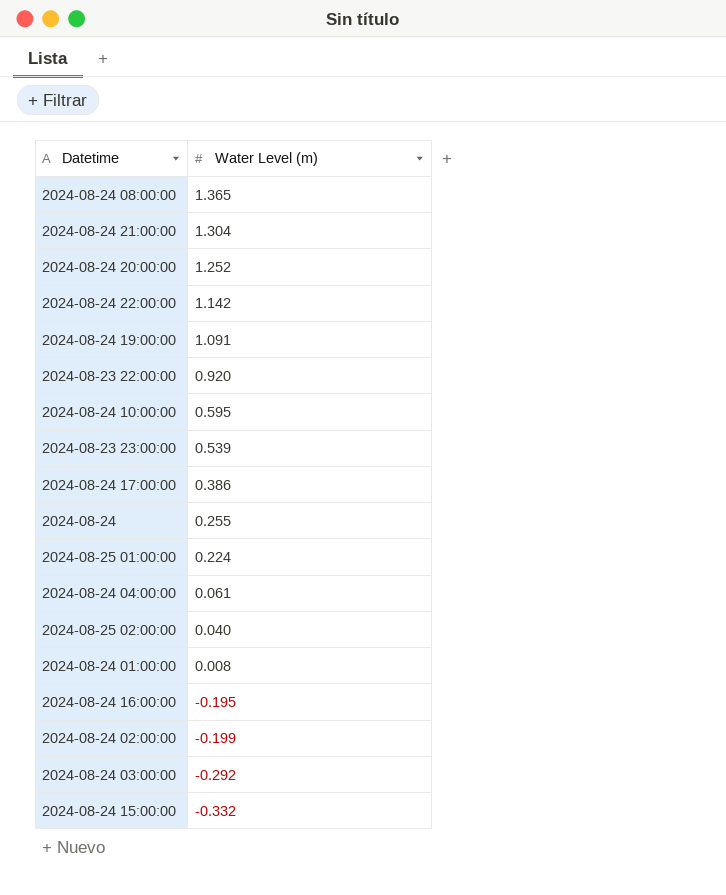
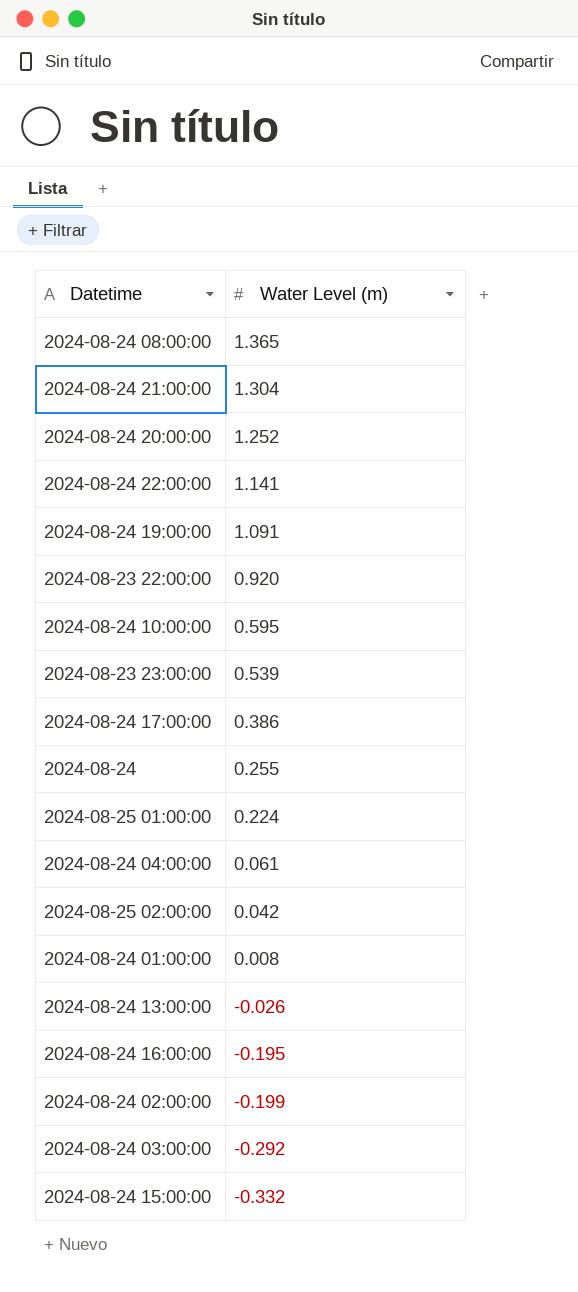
2024-08-24 22:00:00 | Water Level (m): 1.142 -> 1.141
2024-08-25 02:00:00 | Water Level (m): 0.040 -> 0.042
row 2024-08-24 13:00:00: none -> -0.026

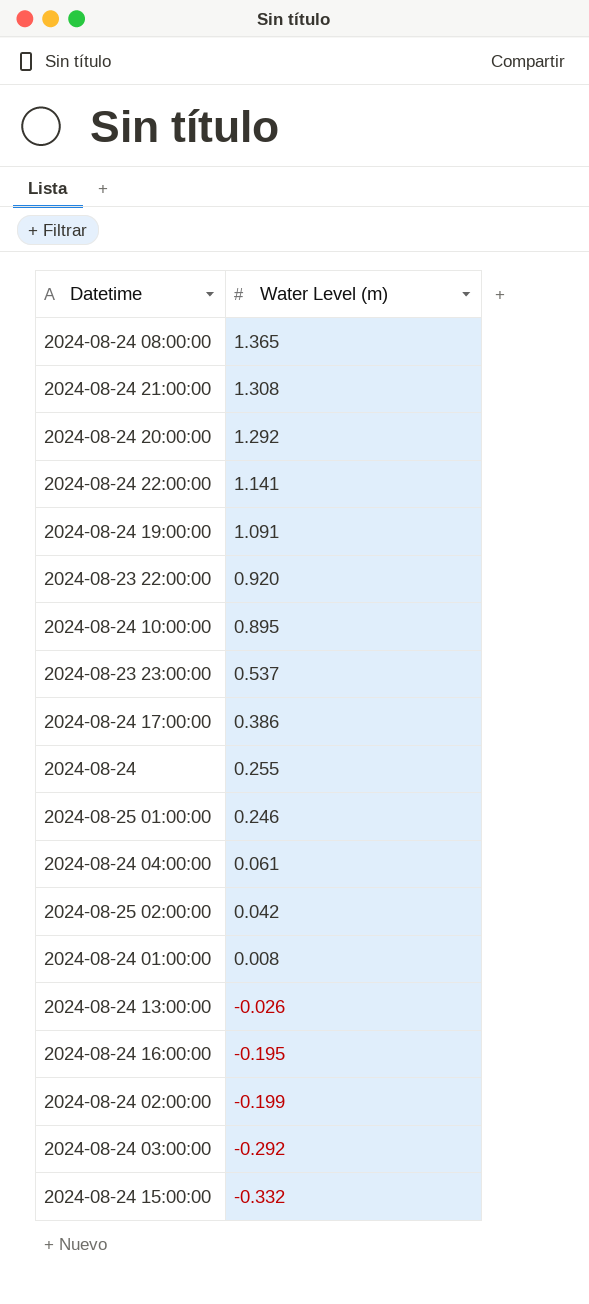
2024-08-24 21:00:00 | Water Level (m): 1.304 -> 1.308
2024-08-24 20:00:00 | Water Level (m): 1.252 -> 1.292
2024-08-24 10:00:00 | Water Level (m): 0.595 -> 0.895
2024-08-23 23:00:00 | Water Level (m): 0.539 -> 0.537
2024-08-25 01:00:00 | Water Level (m): 0.224 -> 0.246

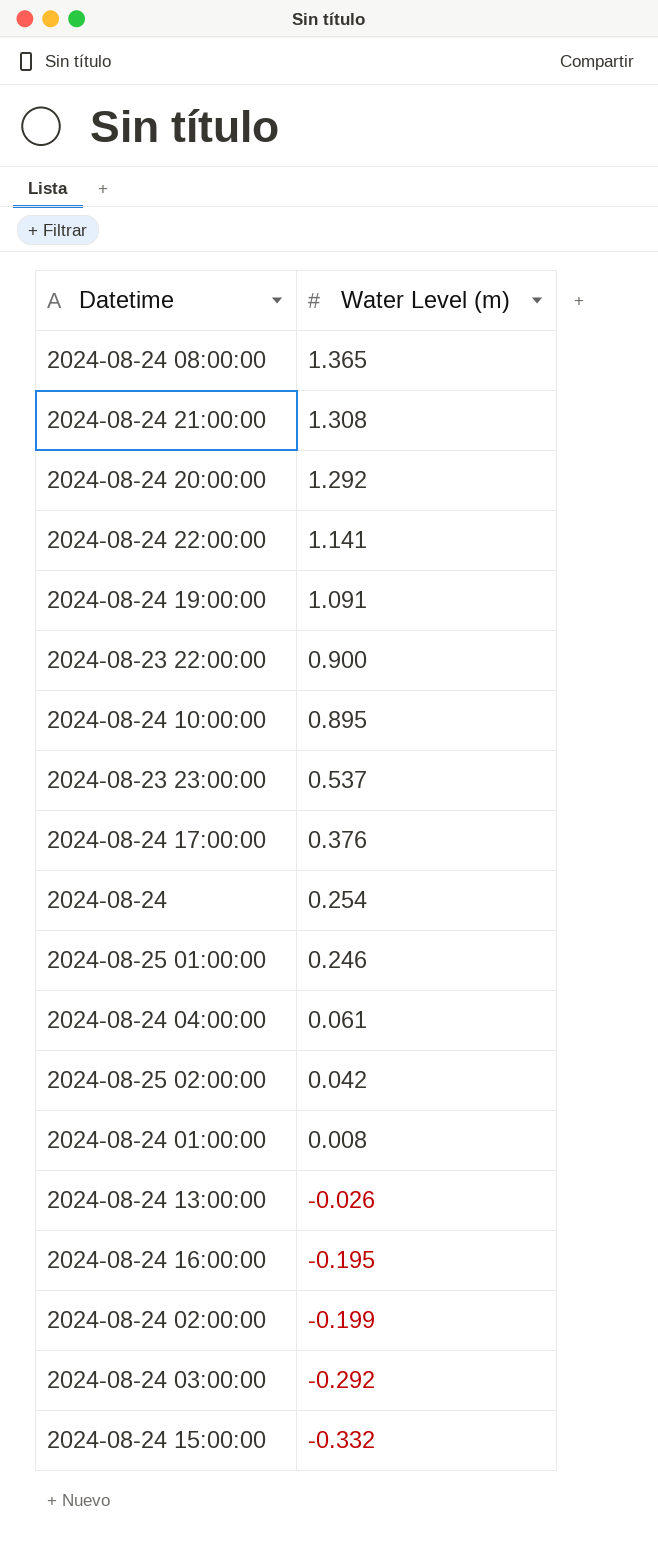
2024-08-23 22:00:00 | Water Level (m): 0.920 -> 0.900
2024-08-24 17:00:00 | Water Level (m): 0.386 -> 0.376
2024-08-24 | Water Level (m): 0.255 -> 0.254

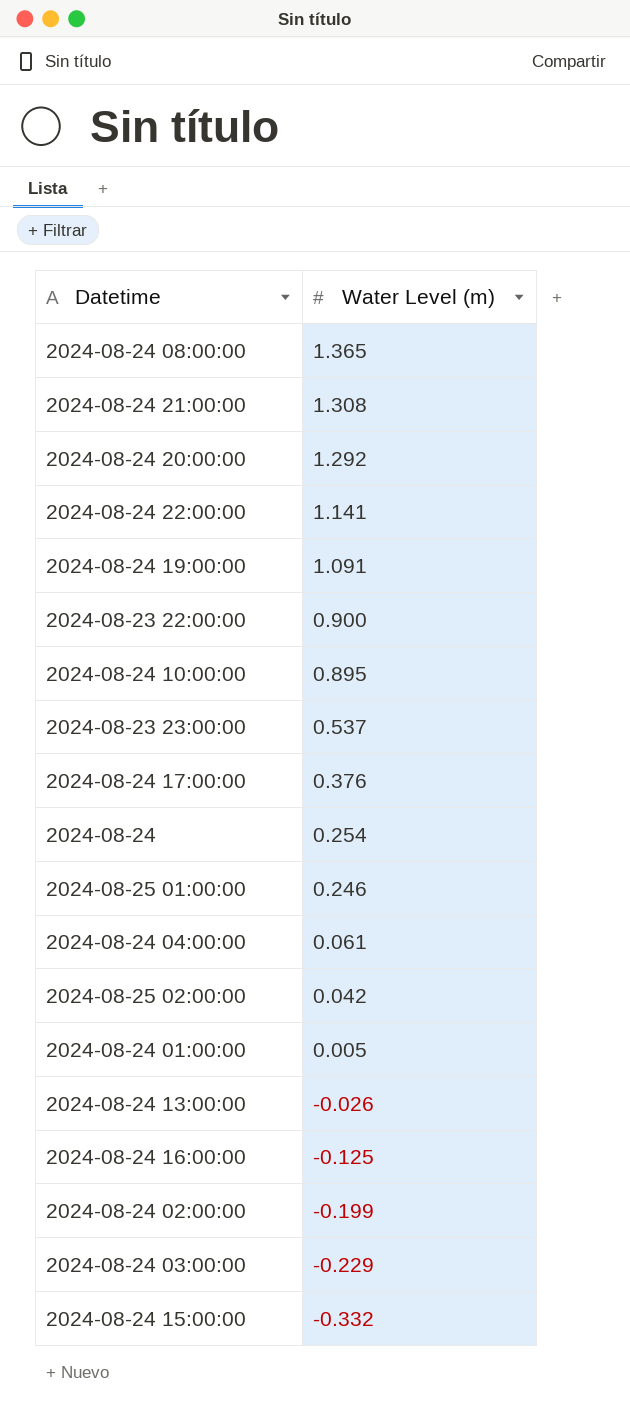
2024-08-24 01:00:00 | Water Level (m): 0.008 -> 0.005
2024-08-24 16:00:00 | Water Level (m): -0.195 -> -0.125
2024-08-24 03:00:00 | Water Level (m): -0.292 -> -0.229

